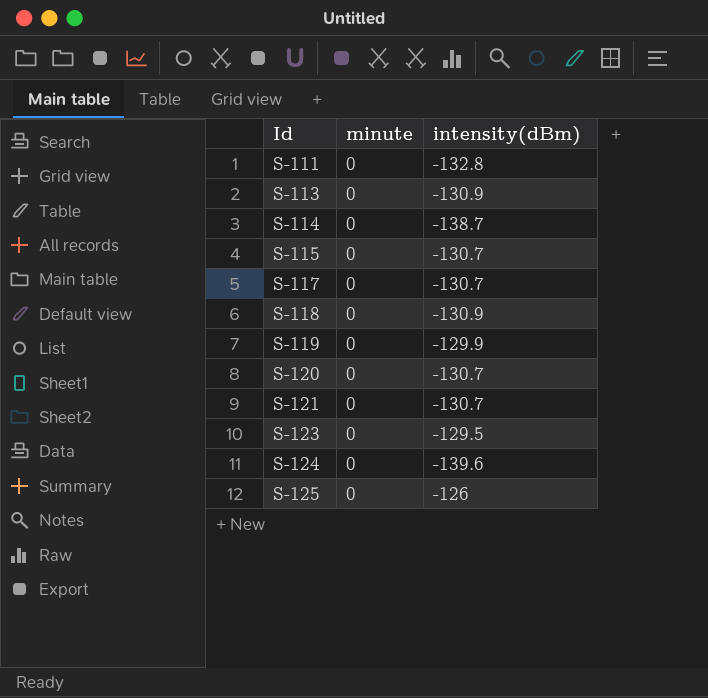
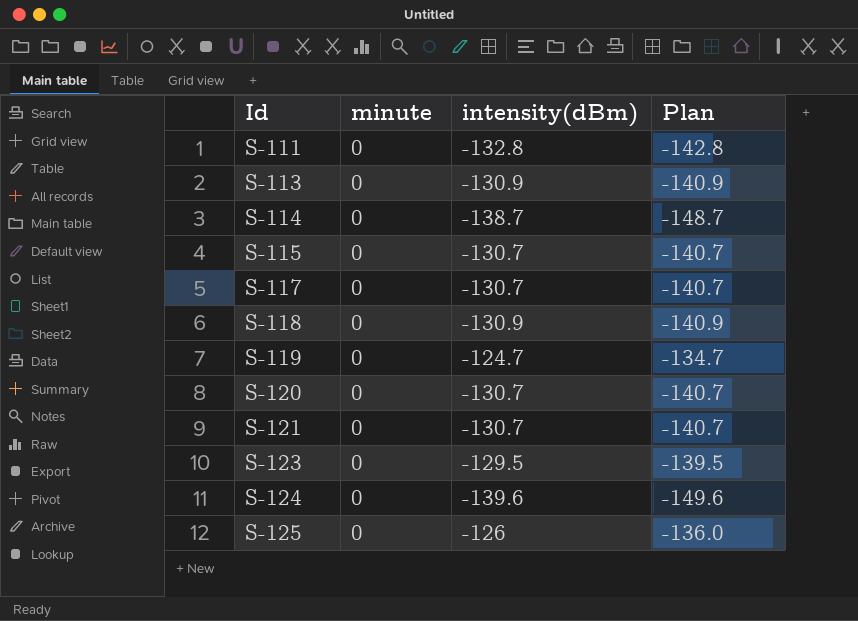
column Plan | formula: none -> [intensity(dBm)] - 10
S-119 | intensity(dBm): -129.9 -> -124.7

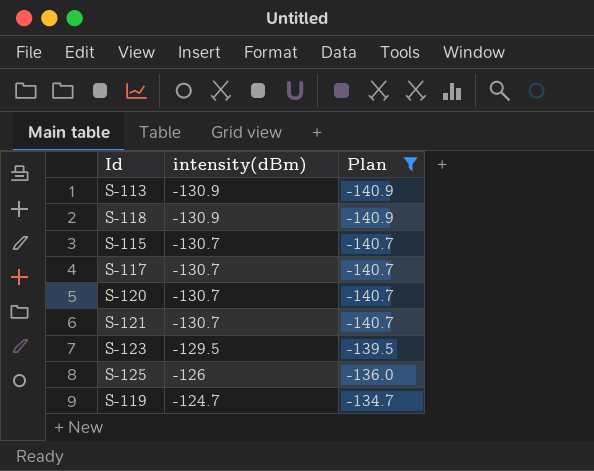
filter: none -> Plan >= -140.9
row order: Id ascending -> intensity(dBm) ascending
column minute | position: 2 -> none

